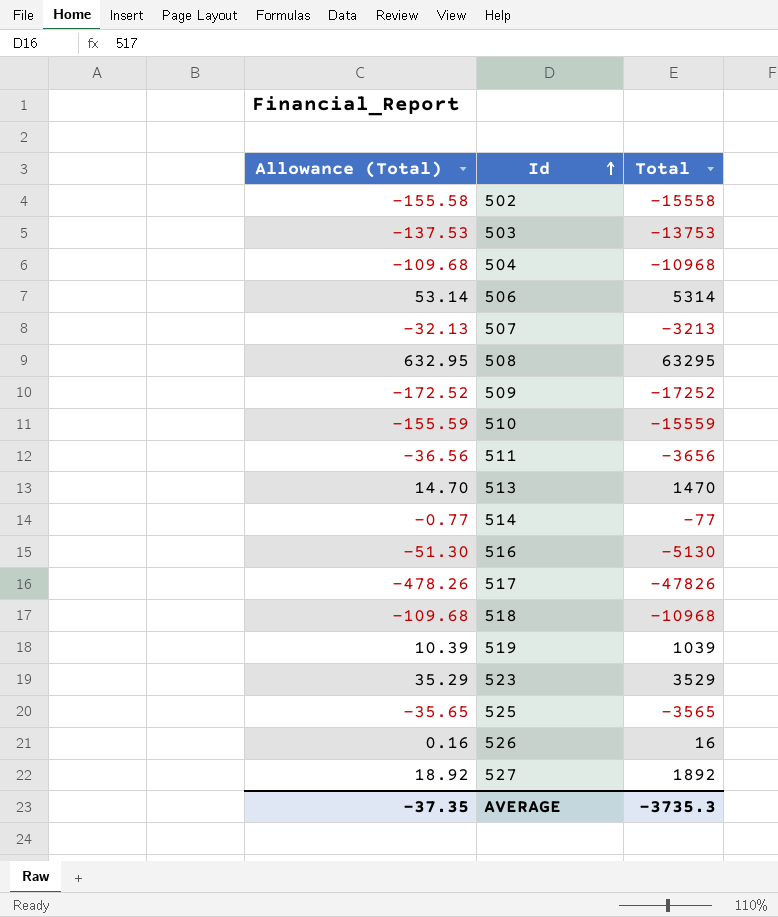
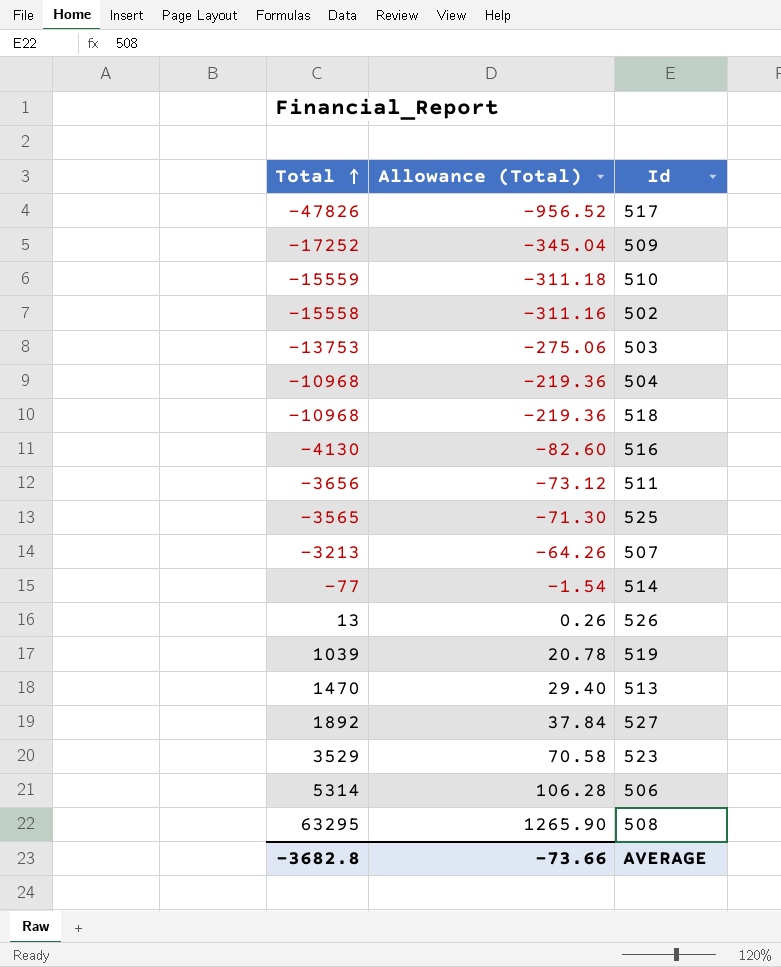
row order: Id ascending -> Total ascending
column Total | position: 3 -> 1
column Allowance (Total) | formula: [Total] * 0.01 -> [Total] * 0.02
516 | Total: -5130 -> -4130
526 | Total: 16 -> 13
AVERAGE | Total: -3735.3 -> -3682.8
AVERAGE | Allowance (Total): -37.35 -> -73.66

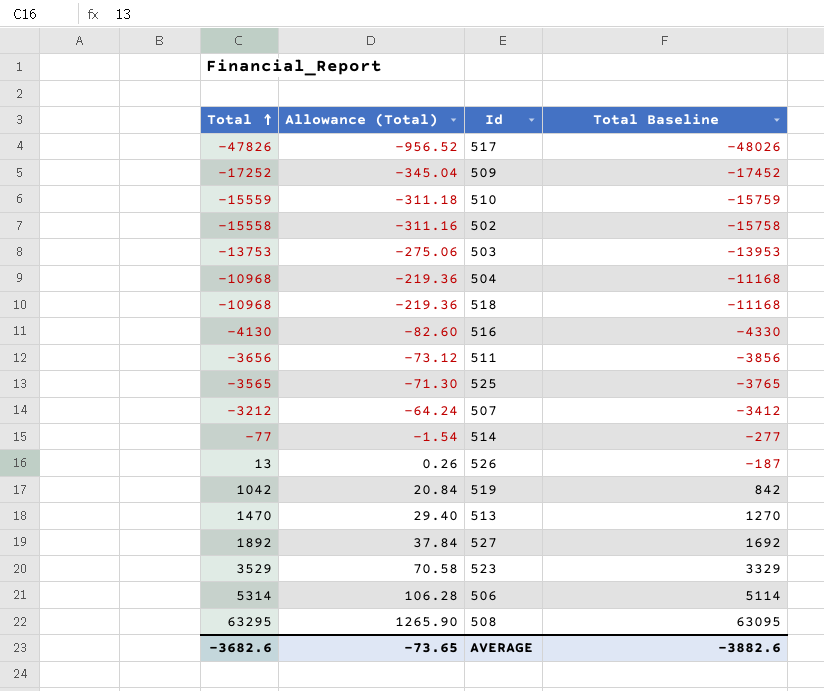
column Total Baseline | formula: none -> [Total] - 200
507 | Total: -3213 -> -3212
507 | Allowance (Total): -64.26 -> -64.24
519 | Total: 1039 -> 1042
519 | Allowance (Total): 20.78 -> 20.84
AVERAGE | Total: -3682.8 -> -3682.6
AVERAGE | Allowance (Total): -73.66 -> -73.65

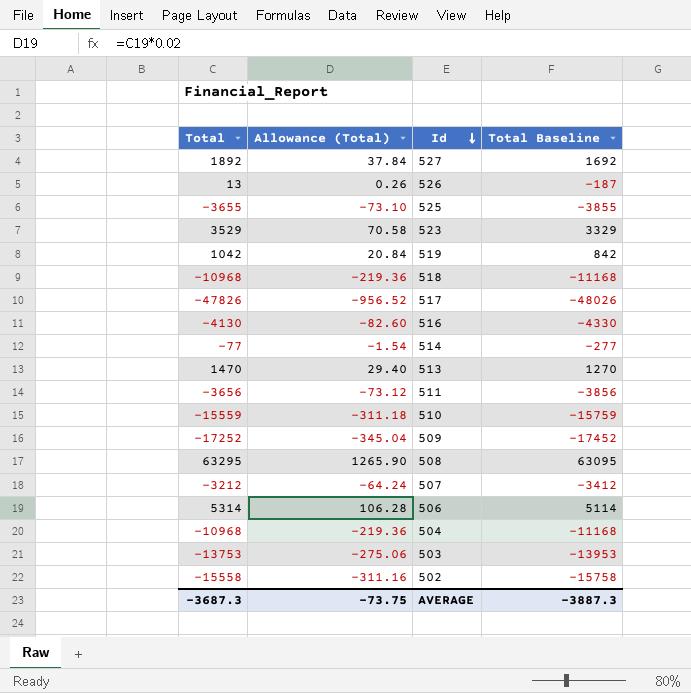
row order: Total ascending -> Id descending
525 | Total: -3565 -> -3655
525 | Allowance (Total): -71.30 -> -73.10
525 | Total Baseline: -3765 -> -3855
AVERAGE | Total: -3682.6 -> -3687.3
AVERAGE | Allowance (Total): -73.65 -> -73.75
AVERAGE | Total Baseline: -3882.6 -> -3887.3

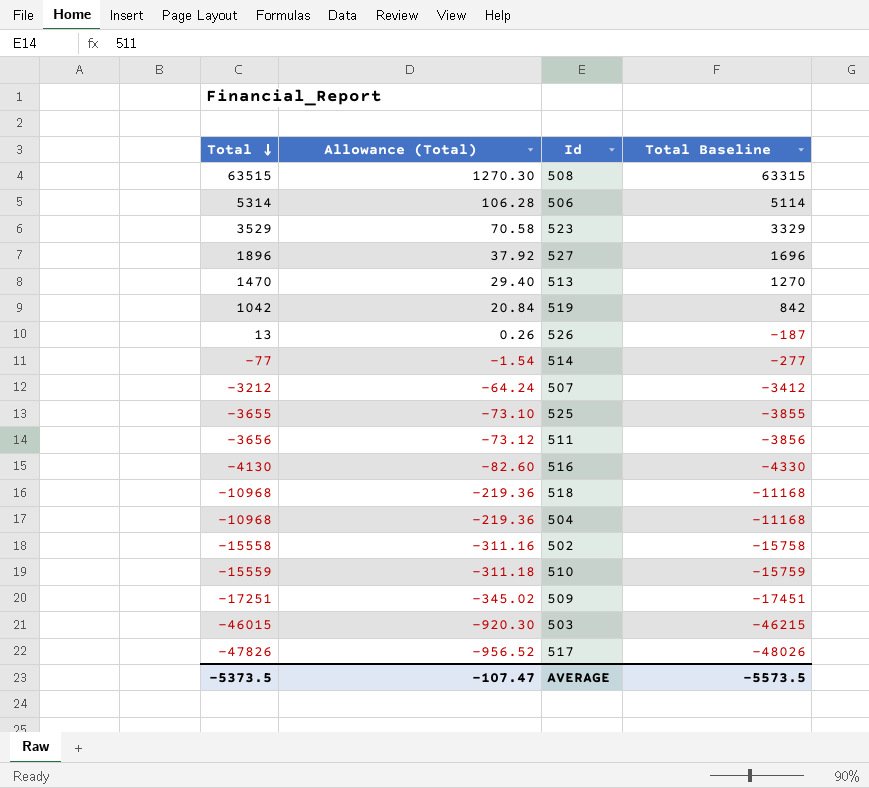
row order: Id descending -> Total descending
508 | Total: 63295 -> 63515
508 | Allowance (Total): 1265.90 -> 1270.30
508 | Total Baseline: 63095 -> 63315
527 | Total: 1892 -> 1896
527 | Allowance (Total): 37.84 -> 37.92
527 | Total Baseline: 1692 -> 1696
509 | Total: -17252 -> -17251
509 | Allowance (Total): -345.04 -> -345.02
509 | Total Baseline: -17452 -> -17451
503 | Total: -13753 -> -46015
503 | Allowance (Total): -275.06 -> -920.30
503 | Total Baseline: -13953 -> -46215
AVERAGE | Total: -3687.3 -> -5373.5
AVERAGE | Allowance (Total): -73.75 -> -107.47
AVERAGE | Total Baseline: -3887.3 -> -5573.5

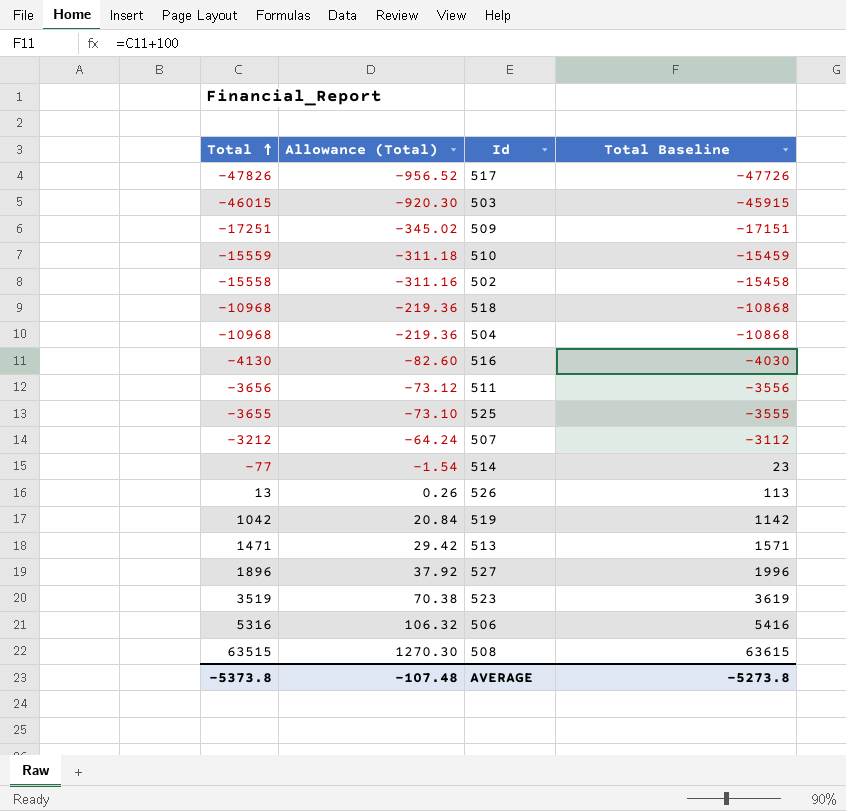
row order: Total descending -> Total ascending
column Total Baseline | formula: [Total] - 200 -> [Total] + 100
513 | Total: 1470 -> 1471
513 | Allowance (Total): 29.40 -> 29.42
523 | Total: 3529 -> 3519
523 | Allowance (Total): 70.58 -> 70.38
506 | Total: 5314 -> 5316
506 | Allowance (Total): 106.28 -> 106.32
AVERAGE | Total: -5373.5 -> -5373.8
AVERAGE | Allowance (Total): -107.47 -> -107.48
AVERAGE | Total Baseline: -5573.5 -> -5273.8

